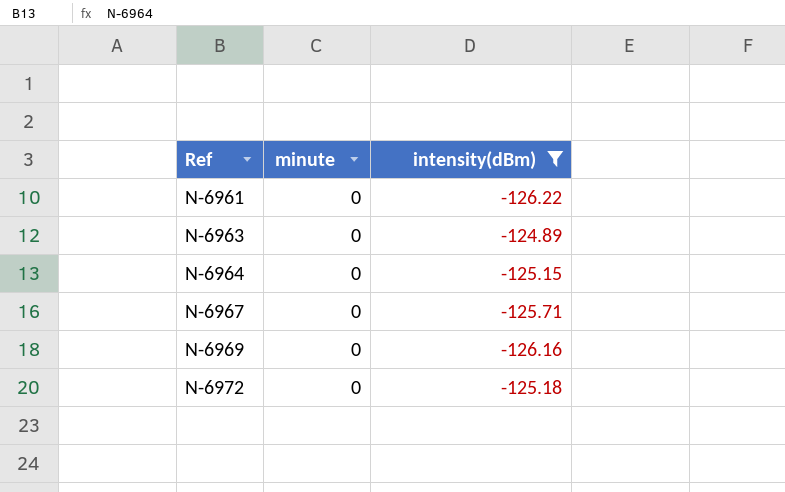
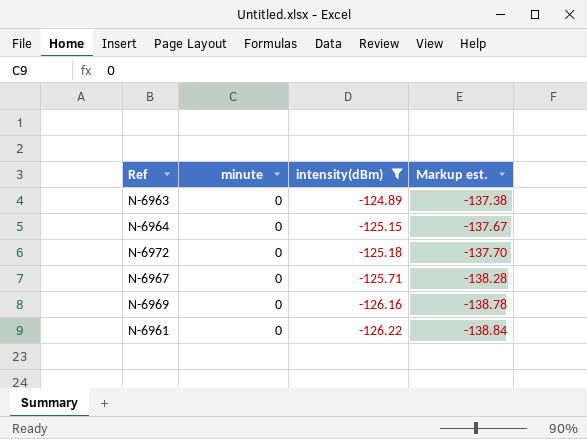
row order: Ref ascending -> intensity(dBm) descending
column Markup est. | formula: none -> [intensity(dBm)] * 1.1

